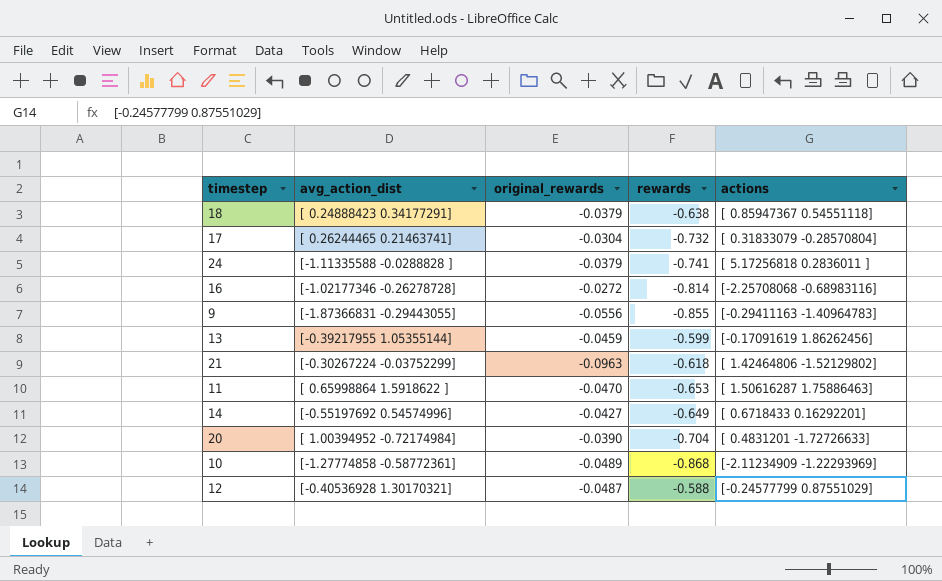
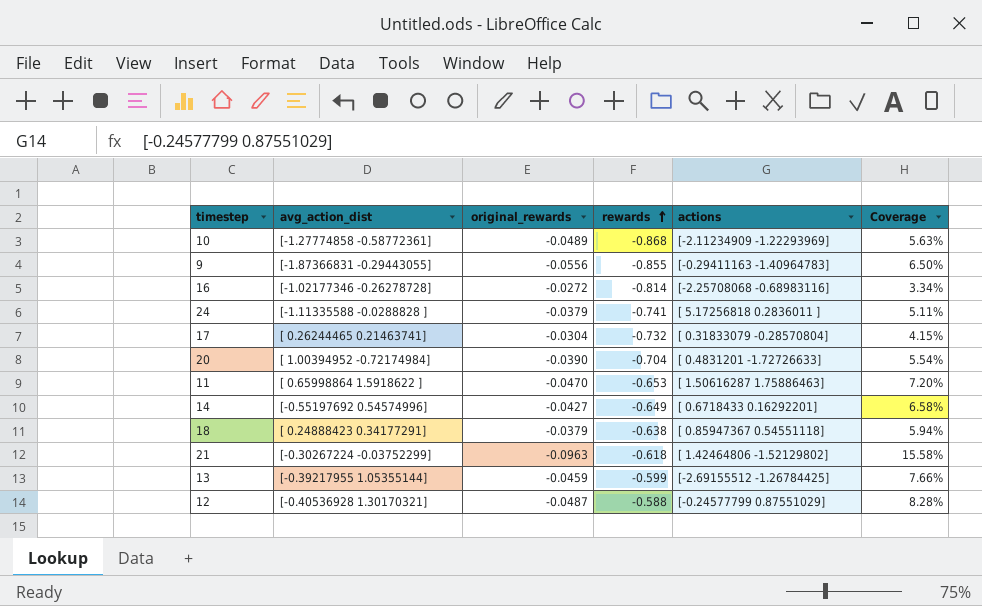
row order: none -> rewards ascending
column Coverage | formula: none -> [original_rewards] / [rewards]
13 | actions: [-0.17091619 1.86262456] -> [-2.69155512 -1.26784425]

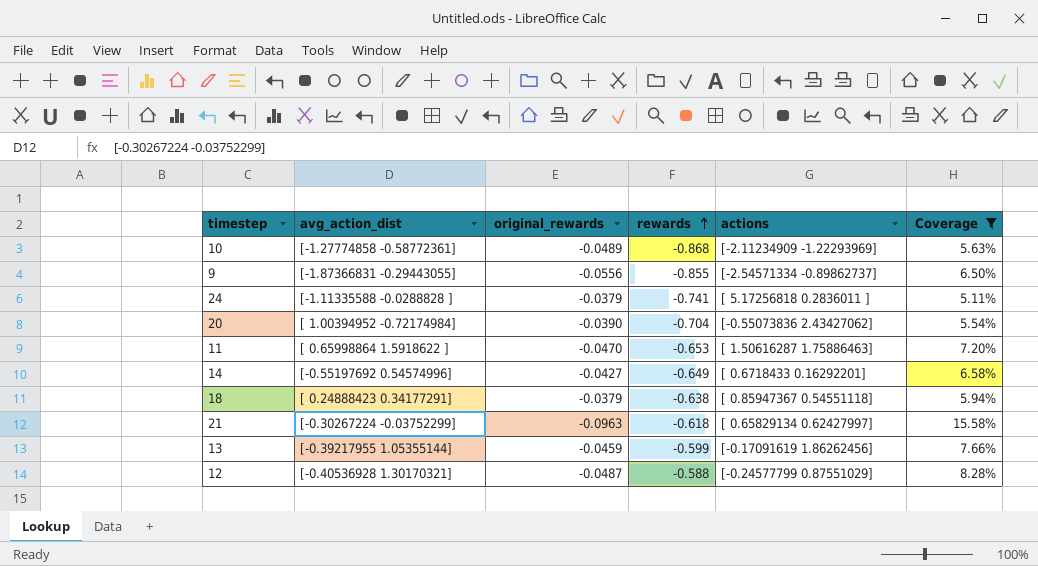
filter: none -> Coverage >= 5.11%
9 | actions: [-0.29411163 -1.40964783] -> [-2.54571334 -0.89862737]
20 | actions: [ 0.4831201 -1.72726633] -> [-0.55073836 2.43427062]
21 | actions: [ 1.42464806 -1.52129802] -> [ 0.65829134 0.62427997]
13 | actions: [-2.69155512 -1.26784425] -> [-0.17091619 1.86262456]

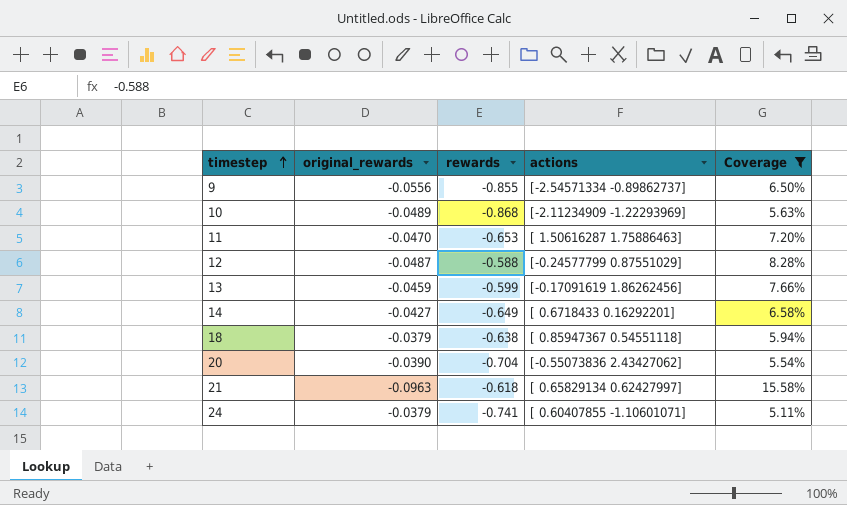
row order: rewards ascending -> timestep ascending
column avg_action_dist | position: 2 -> none
24 | actions: [ 5.17256818 0.2836011 ] -> [ 0.60407855 -1.10601071]

